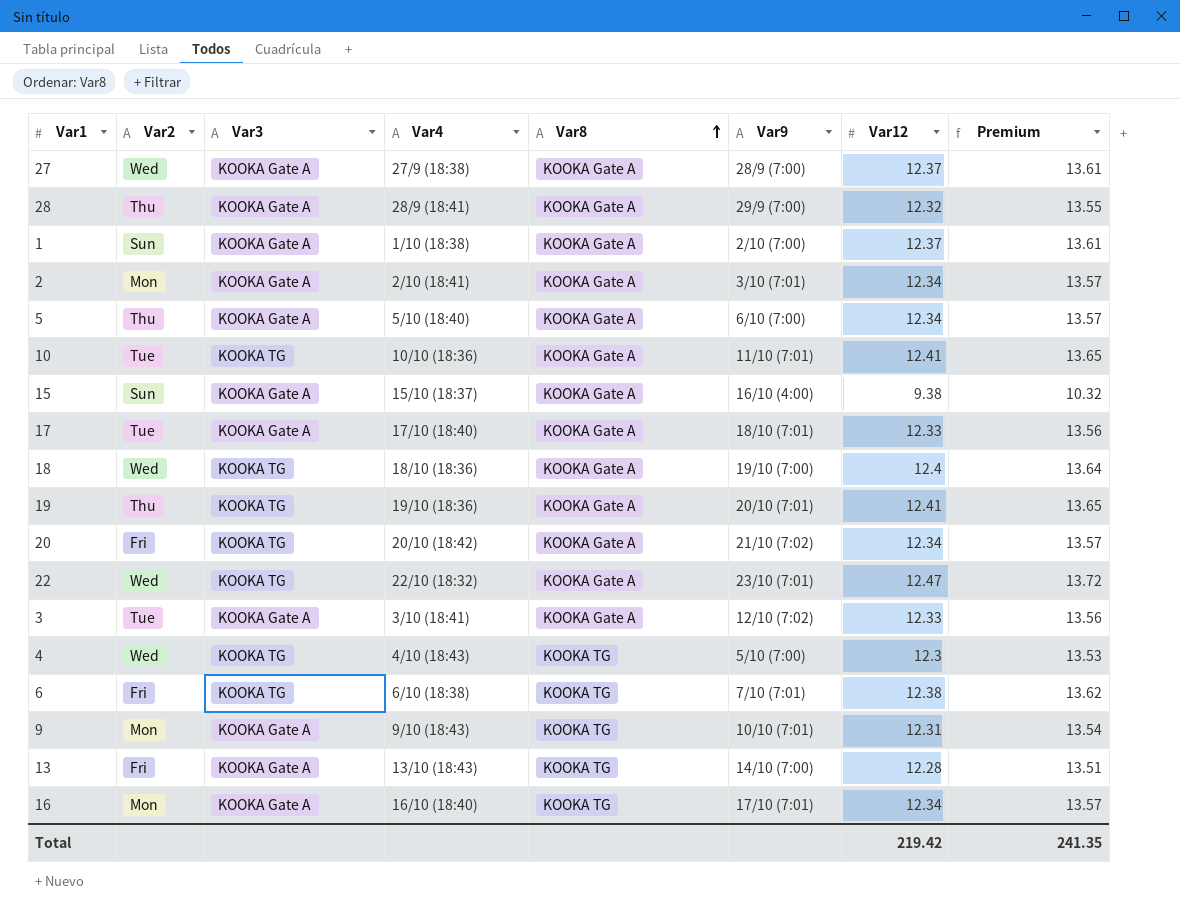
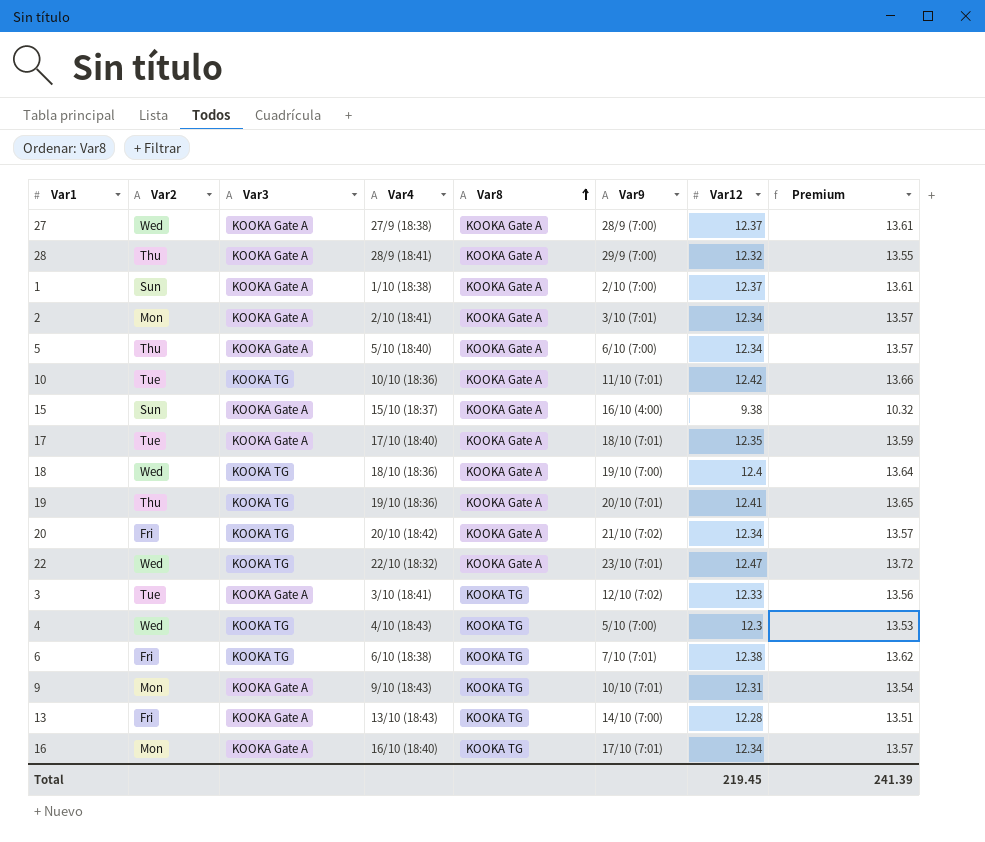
10 | Var12: 12.41 -> 12.42
10 | Premium: 13.65 -> 13.66
17 | Var12: 12.33 -> 12.35
17 | Premium: 13.56 -> 13.59
3 | Var8: KOOKA Gate A -> KOOKA TG
Total | Var12: 219.42 -> 219.45
Total | Premium: 241.35 -> 241.39

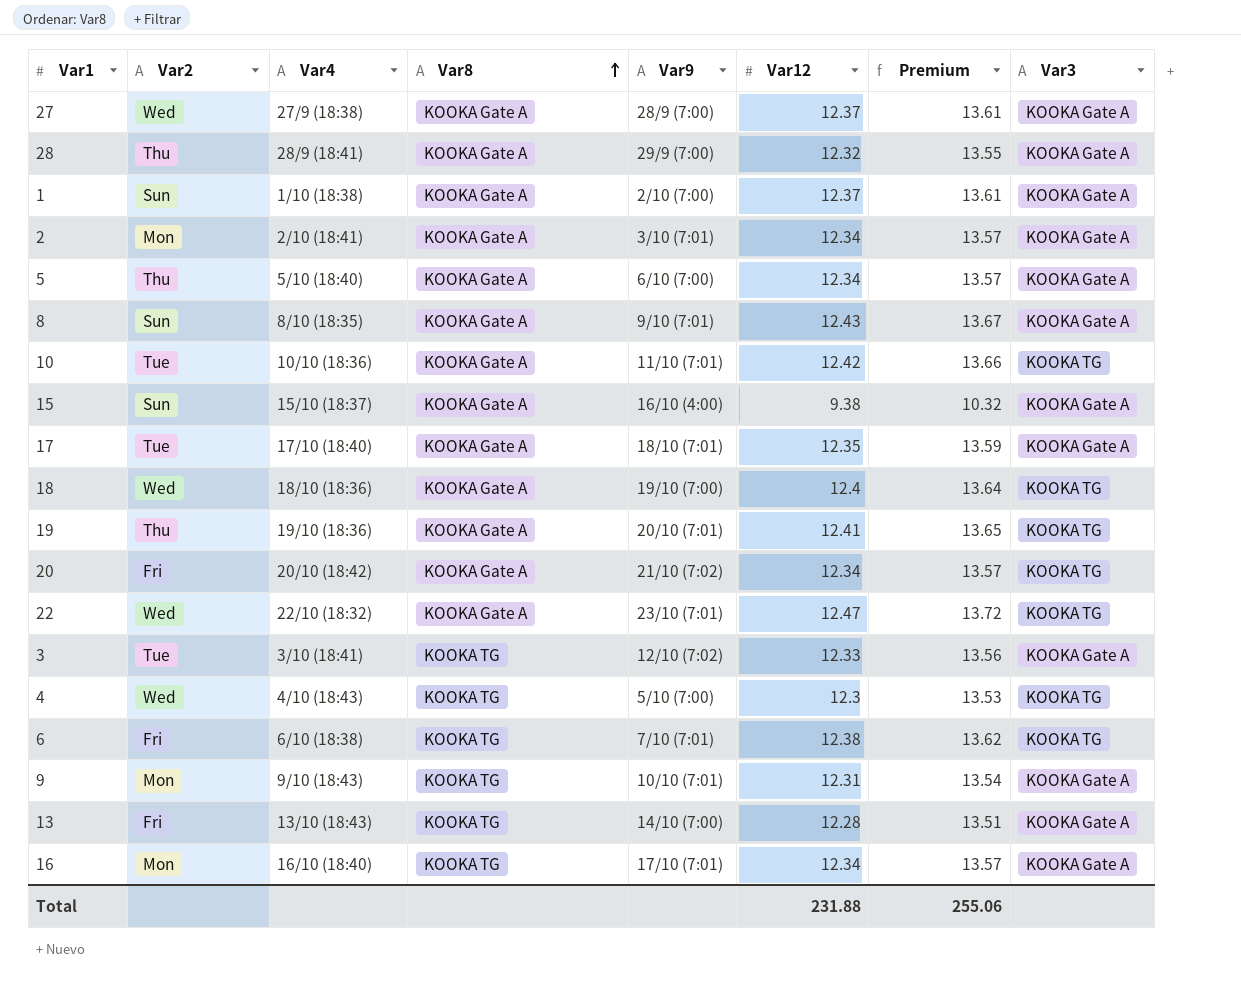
column Var3 | position: 3 -> 8
row 8: none -> Sun | 8/10 (18:35) | KOOKA Gate A | 9/10 (7:01) | 12.43 | 13.67 | KOOKA Gate A
Total | Var12: 219.45 -> 231.88
Total | Premium: 241.39 -> 255.06

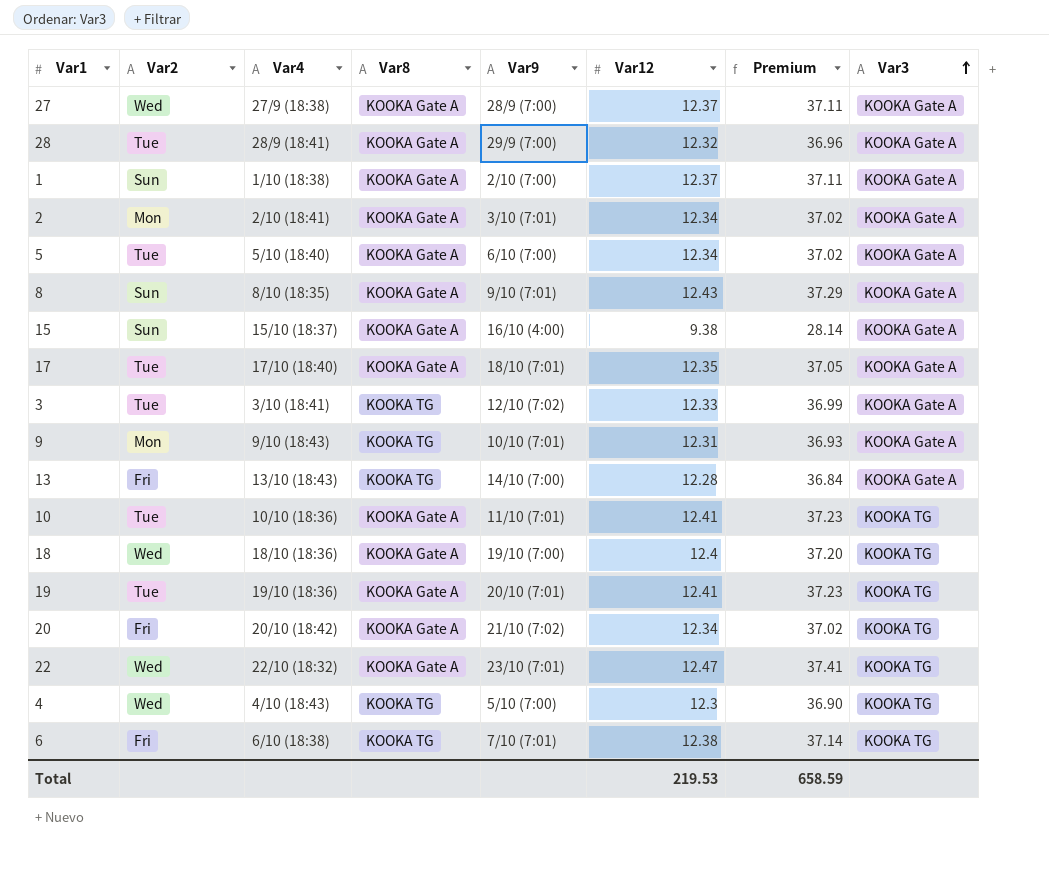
row order: Var8 ascending -> Var3 ascending
column Premium | formula: [Var12] * 1.1 -> [Var12] * 3
row 16: Mon | 16/10 (18:40) | KOOKA TG | 17/10 (7:01) | 12.34 | 13.57 | KOOKA Gate A -> none
28 | Var2: Thu -> Tue
5 | Var2: Thu -> Tue
10 | Var12: 12.42 -> 12.41
19 | Var2: Thu -> Tue
Total | Var12: 231.88 -> 219.53
Total | Premium: 255.06 -> 658.59

